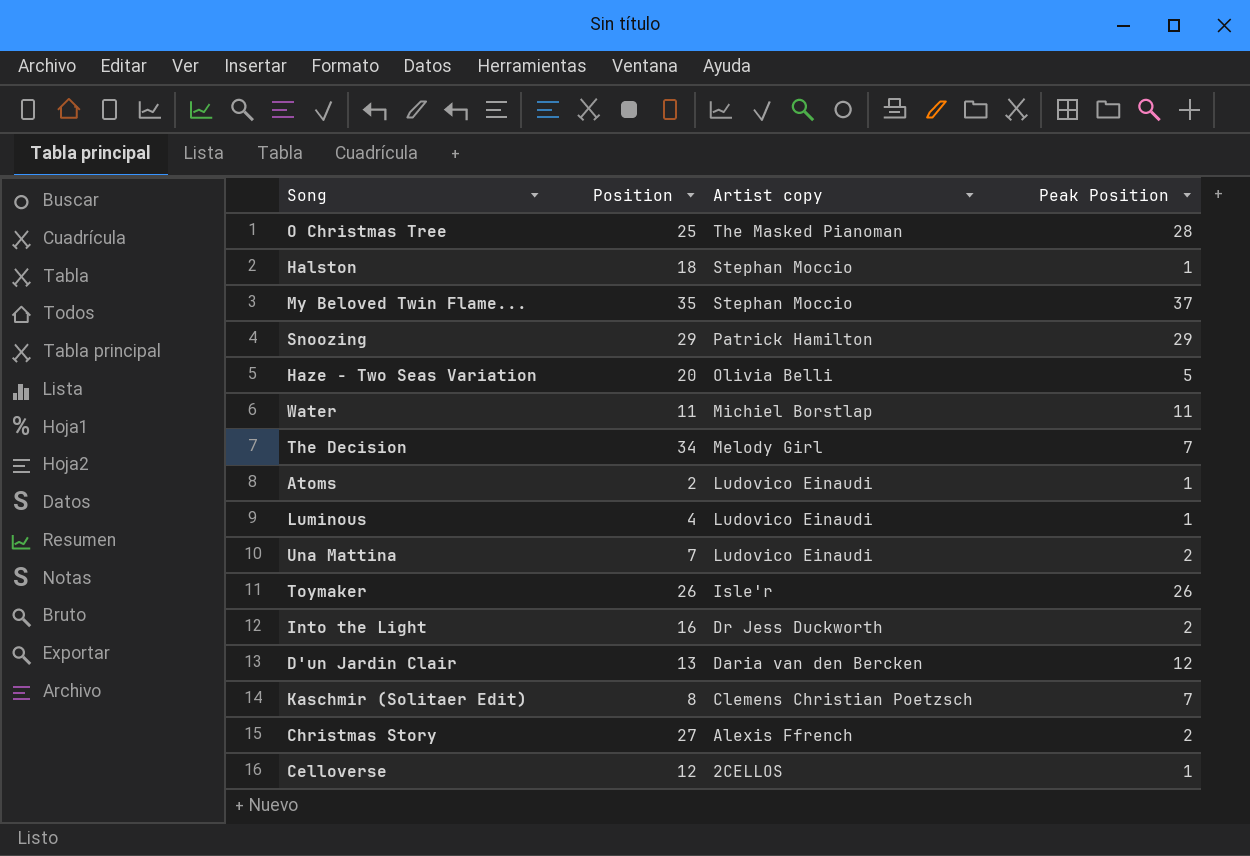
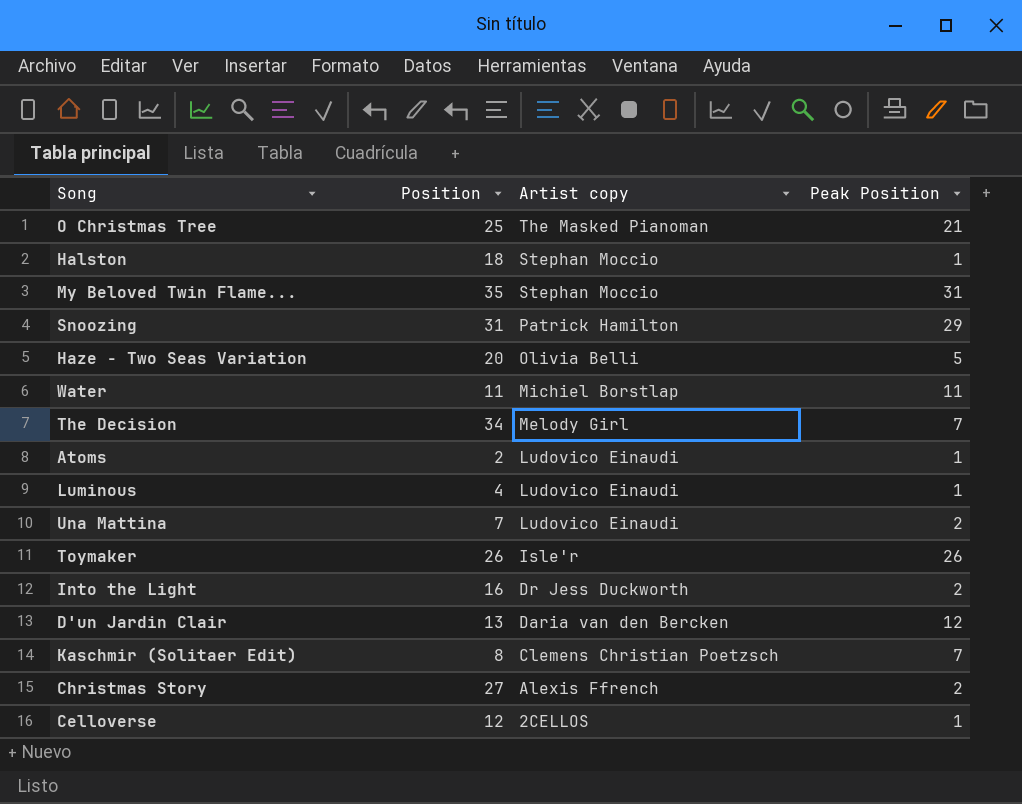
O Christmas Tree | Peak Position: 28 -> 21
My Beloved Twin Flame... | Peak Position: 37 -> 31
Snoozing | Position: 29 -> 31

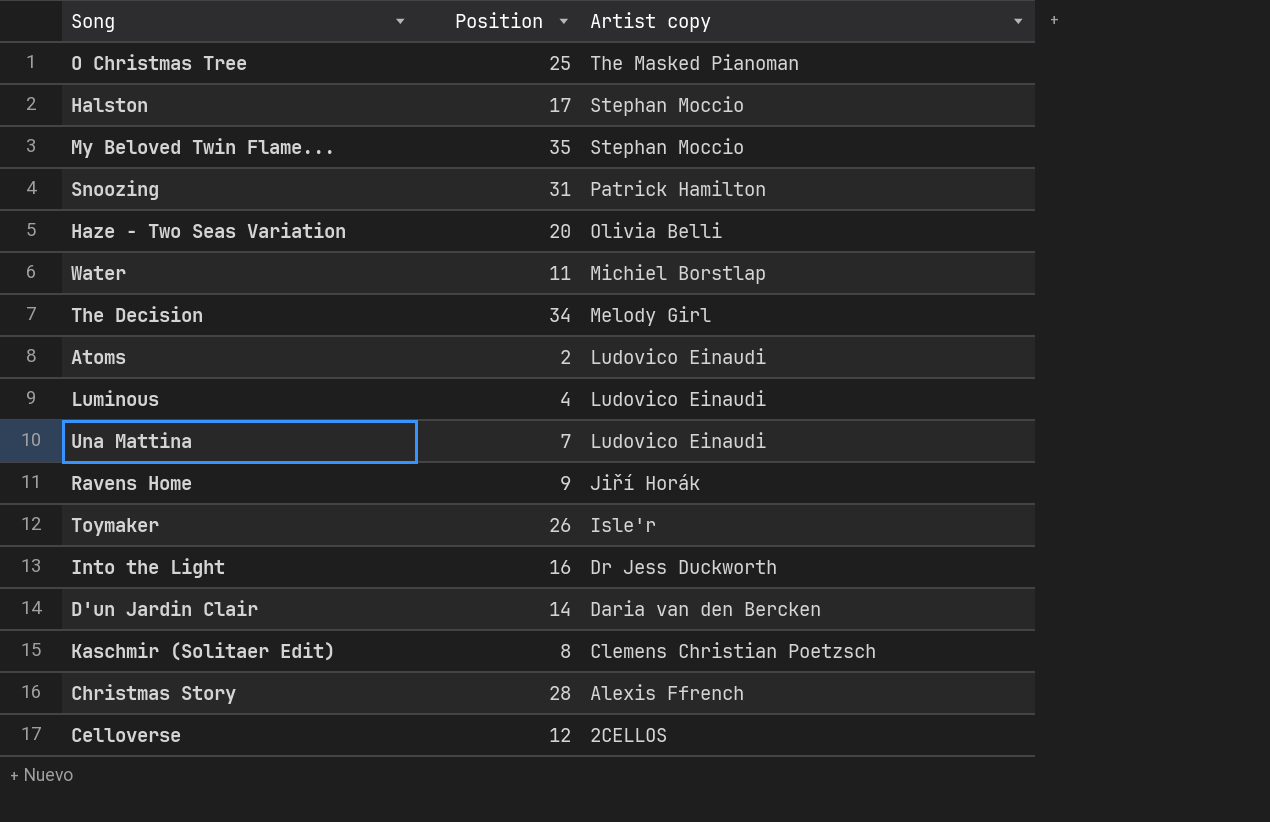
column Peak Position | position: 4 -> none
Halston | Position: 18 -> 17
row Ravens Home: none -> 9 | Jiří Horák
D'un Jardin Clair | Position: 13 -> 14
Christmas Story | Position: 27 -> 28

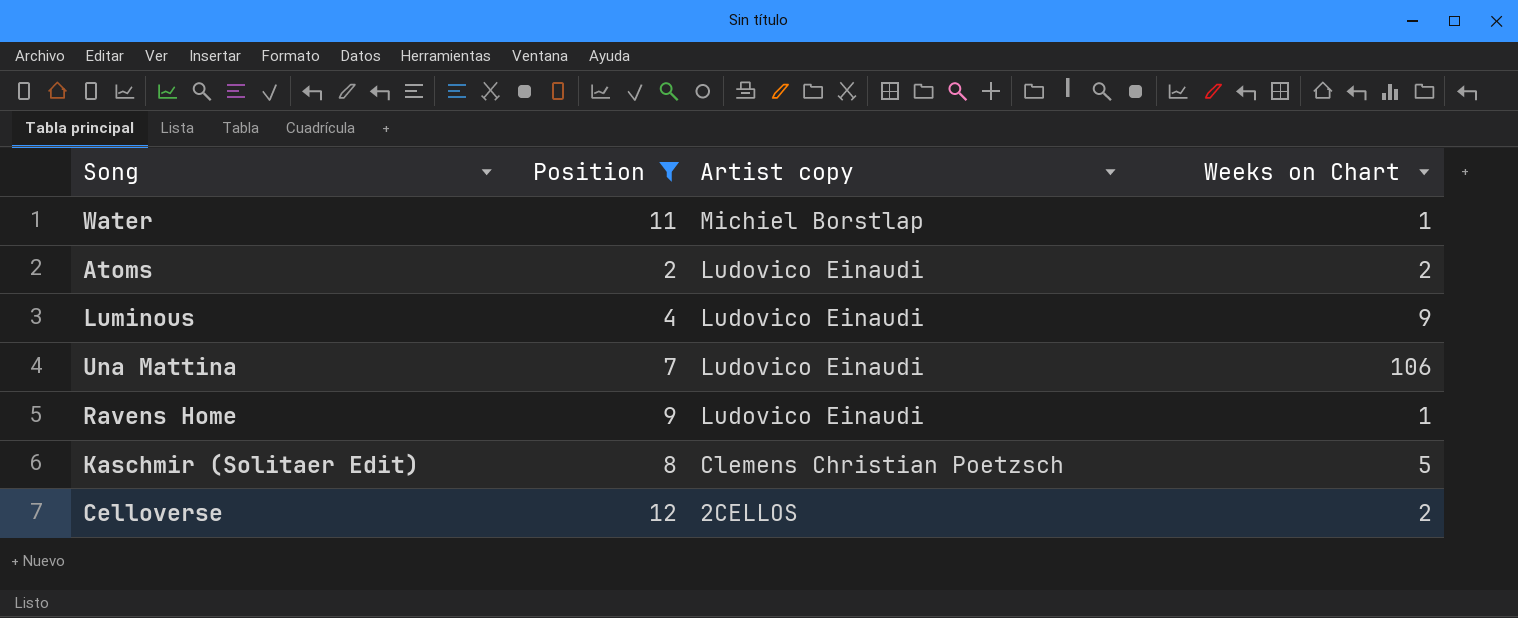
filter: none -> Position <= 12
column Weeks on Chart | position: none -> 4
Ravens Home | Artist copy: Jiří Horák -> Ludovico Einaudi

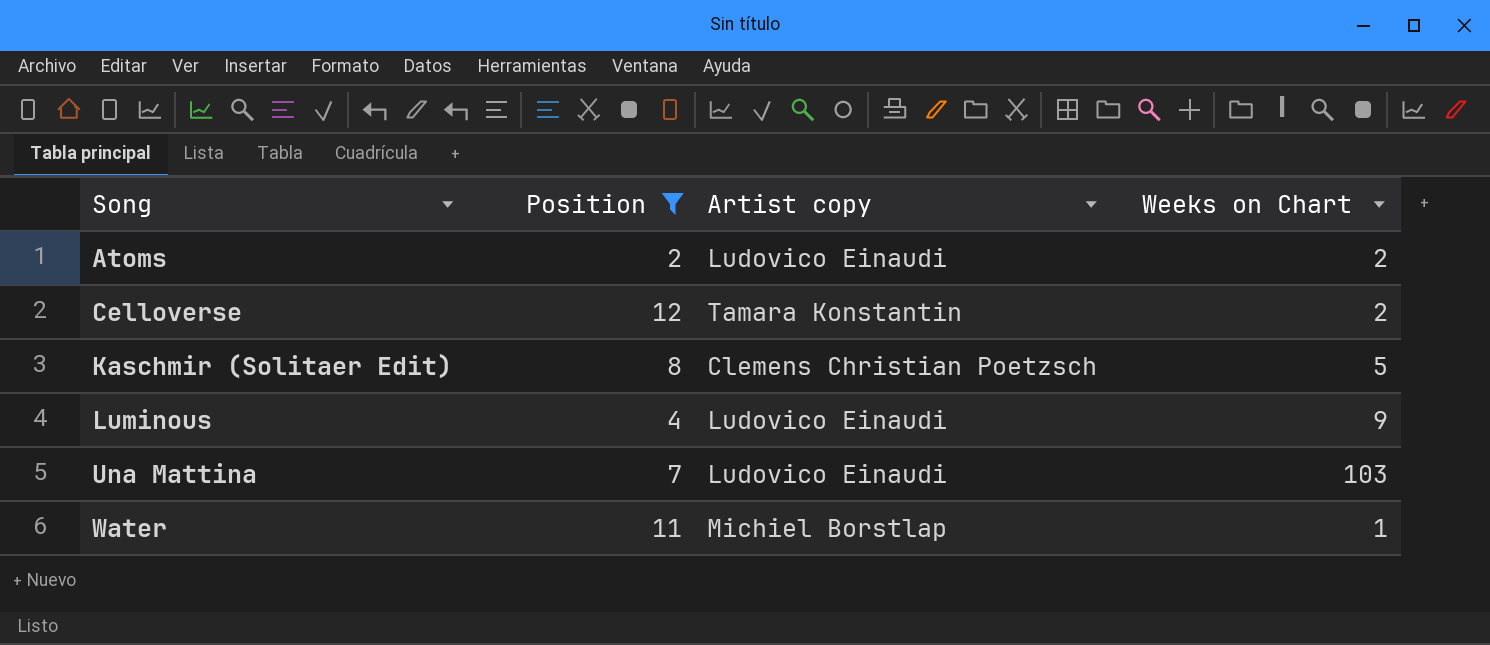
row order: Artist copy descending -> Song ascending
row Ravens Home: 9 | Ludovico Einaudi | 1 -> none
Celloverse | Artist copy: 2CELLOS -> Tamara Konstantin
Una Mattina | Weeks on Chart: 106 -> 103

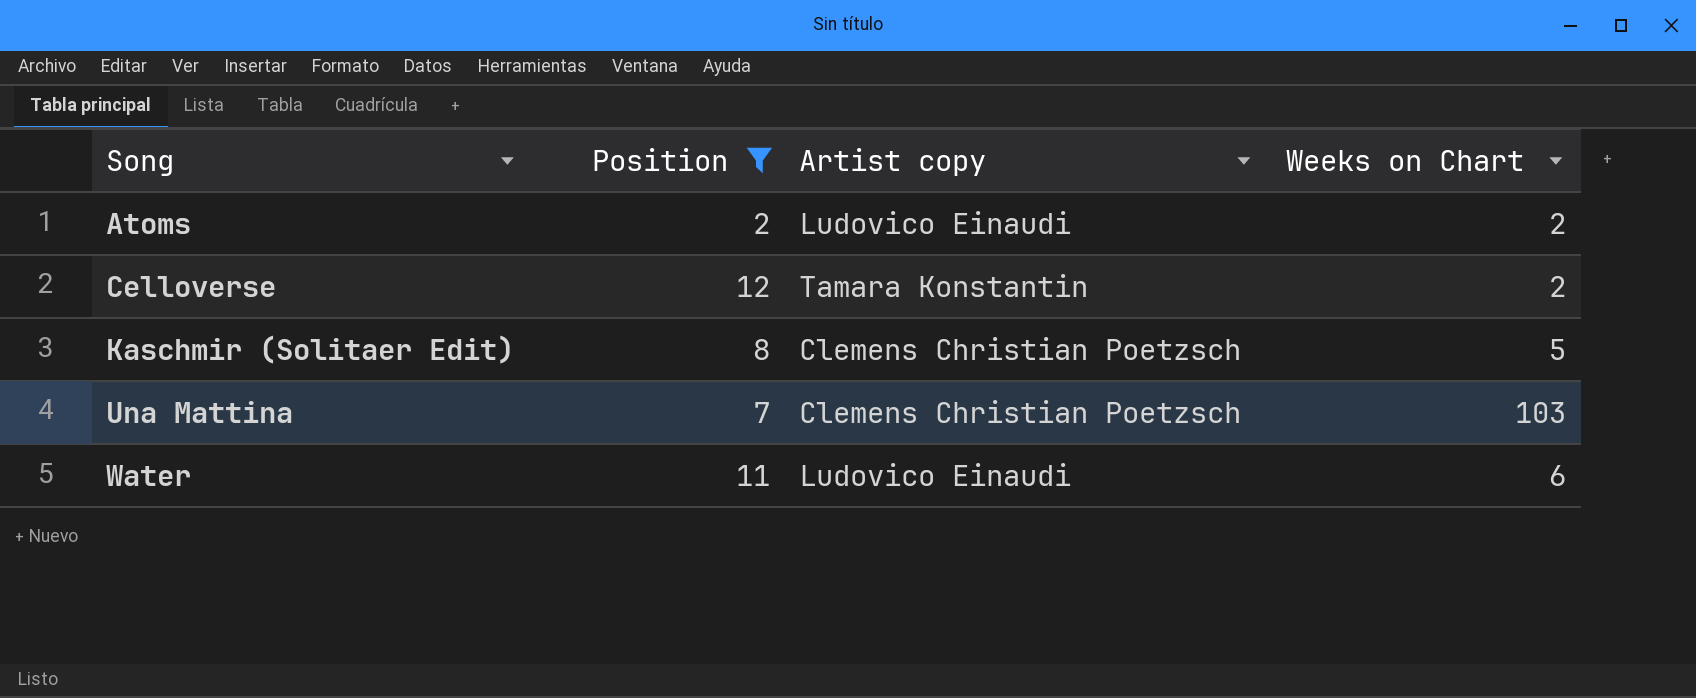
row Luminous: 4 | Ludovico Einaudi | 9 -> none
Una Mattina | Artist copy: Ludovico Einaudi -> Clemens Christian Poetzsch
Water | Artist copy: Michiel Borstlap -> Ludovico Einaudi
Water | Weeks on Chart: 1 -> 6

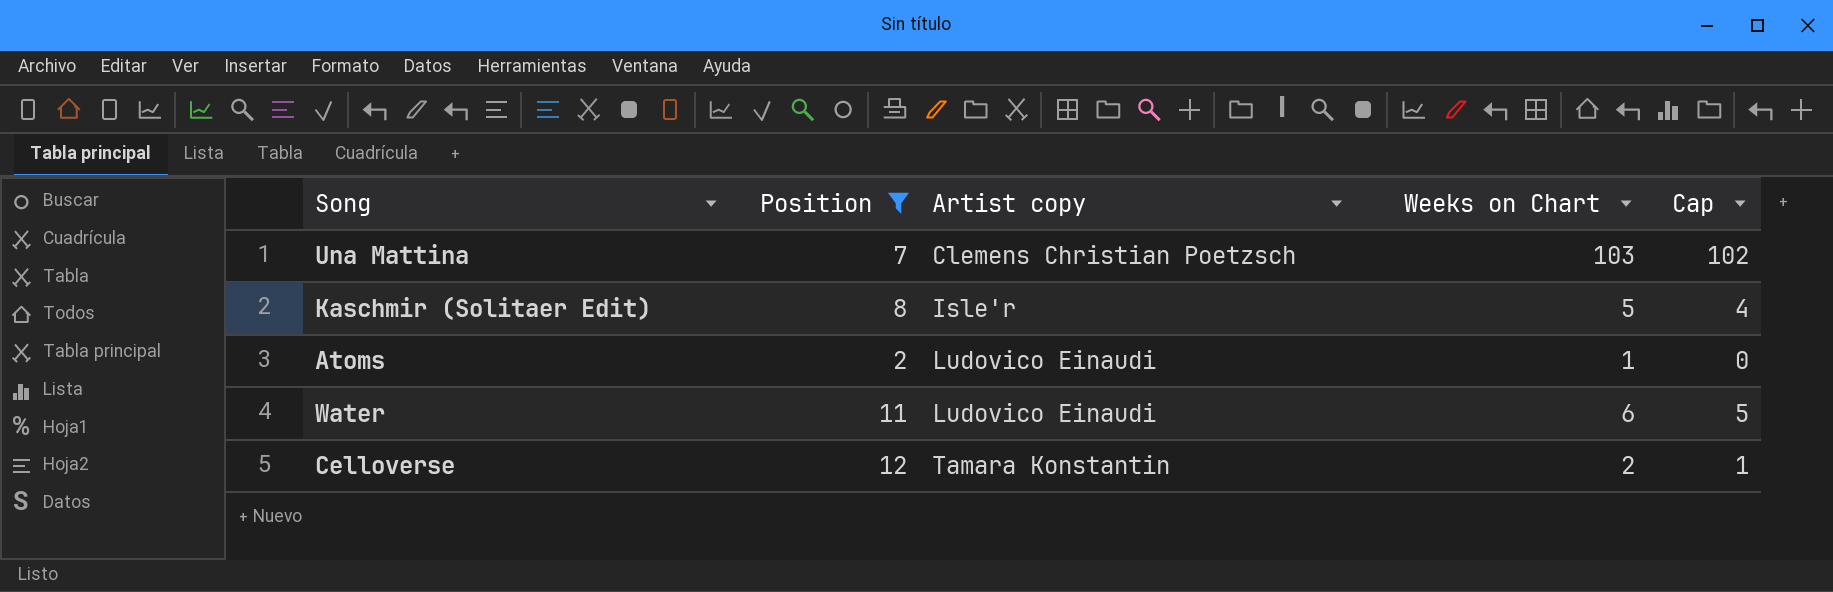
row order: Song ascending -> Artist copy ascending
column Cap | formula: none -> [Weeks on Chart] - 1
Kaschmir (Solitaer Edit) | Artist copy: Clemens Christian Poetzsch -> Isle'r
Atoms | Weeks on Chart: 2 -> 1

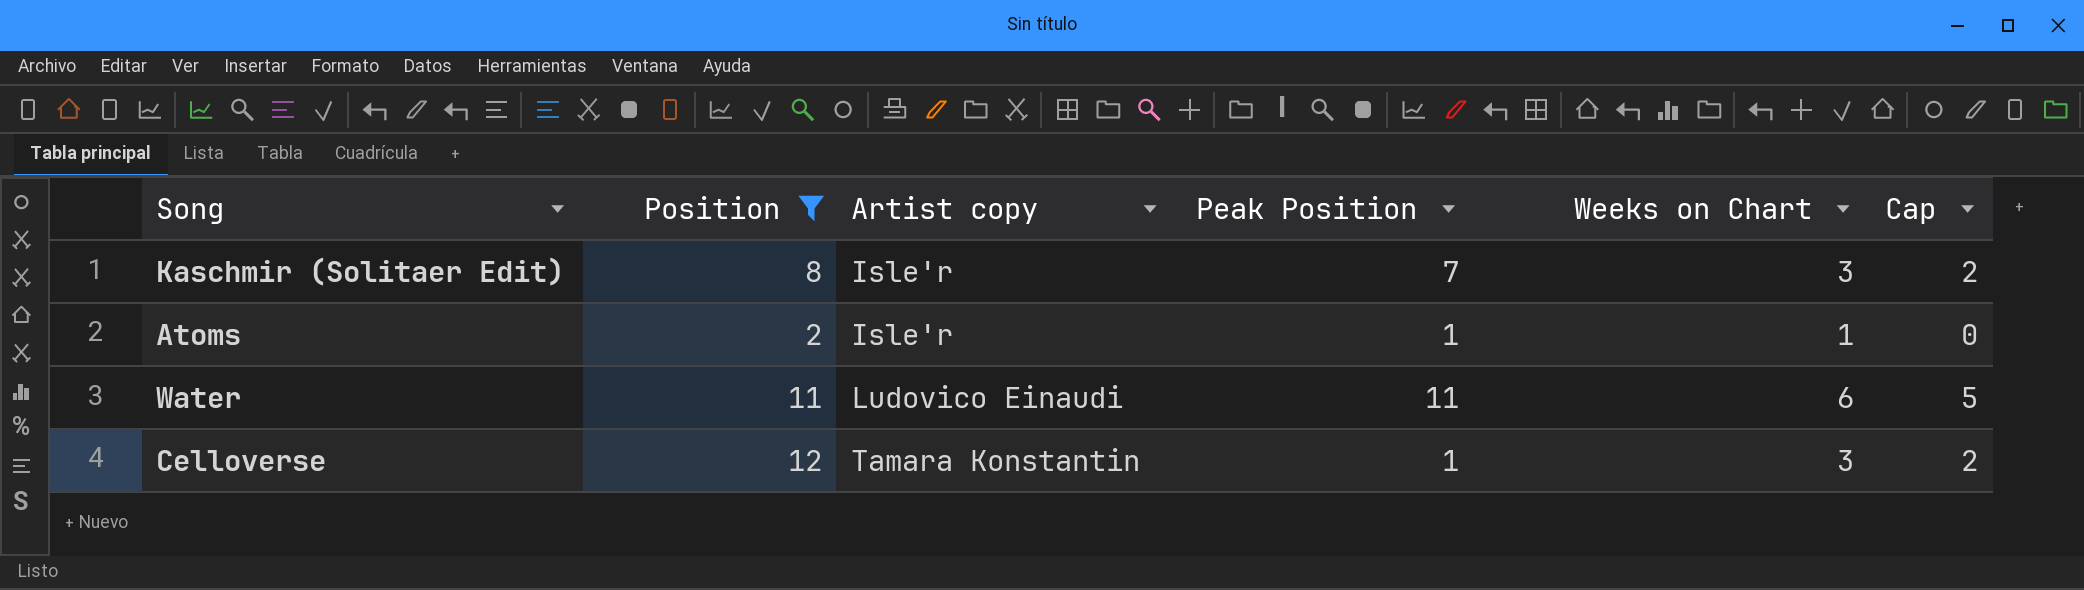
column Peak Position | position: none -> 4
row Una Mattina: 7 | Clemens Christian Poetzsch | 103 | 102 -> none
Kaschmir (Solitaer Edit) | Weeks on Chart: 5 -> 3
Kaschmir (Solitaer Edit) | Cap: 4 -> 2
Atoms | Artist copy: Ludovico Einaudi -> Isle'r
Celloverse | Weeks on Chart: 2 -> 3
Celloverse | Cap: 1 -> 2

